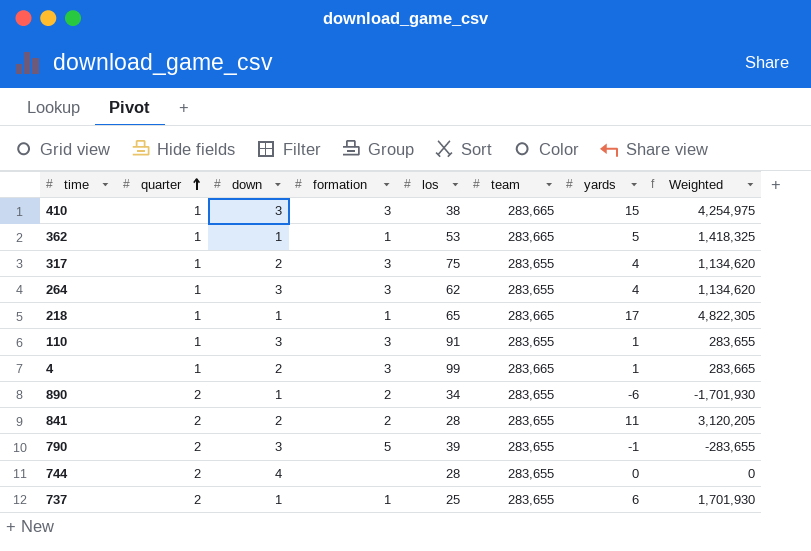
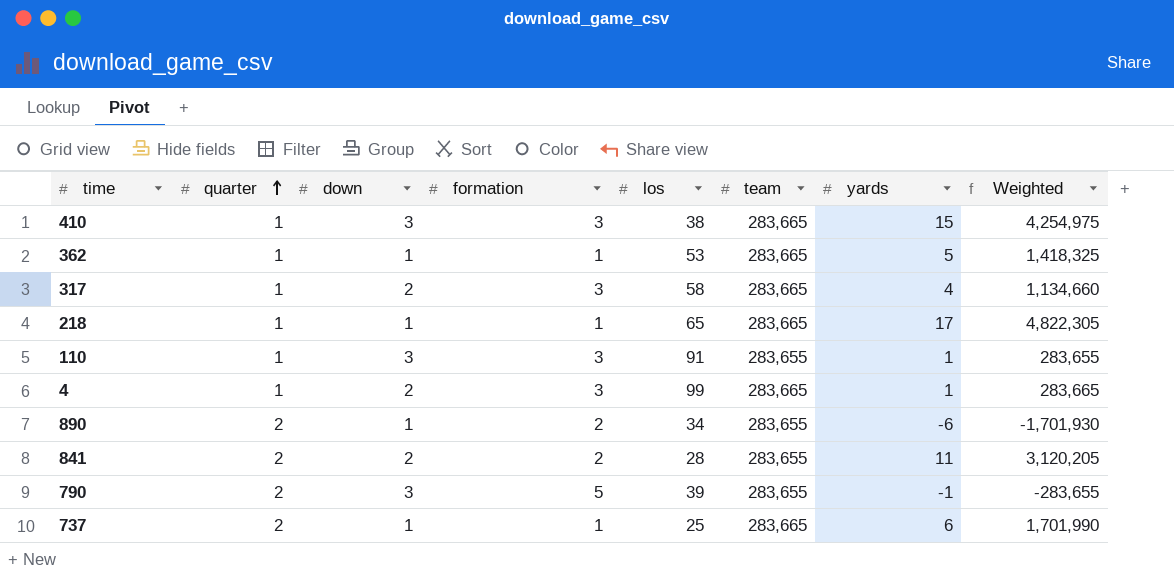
row 264: 1 | 3 | 3 | 62 | 283,655 | 4 | 1,134,620 -> none
row 744: 2 | 4 | none | 28 | 283,655 | 0 | 0 -> none
317 | los: 75 -> 58
317 | team: 283,655 -> 283,665
317 | Weighted: 1,134,620 -> 1,134,660
737 | team: 283,655 -> 283,665
737 | Weighted: 1,701,930 -> 1,701,990

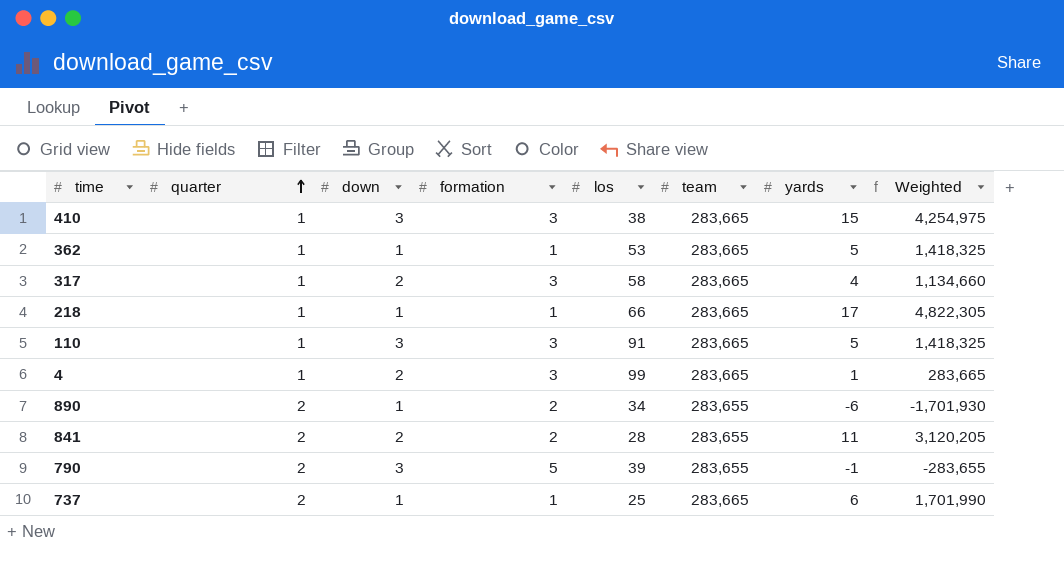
218 | los: 65 -> 66
110 | team: 283,655 -> 283,665
110 | yards: 1 -> 5
110 | Weighted: 283,655 -> 1,418,325

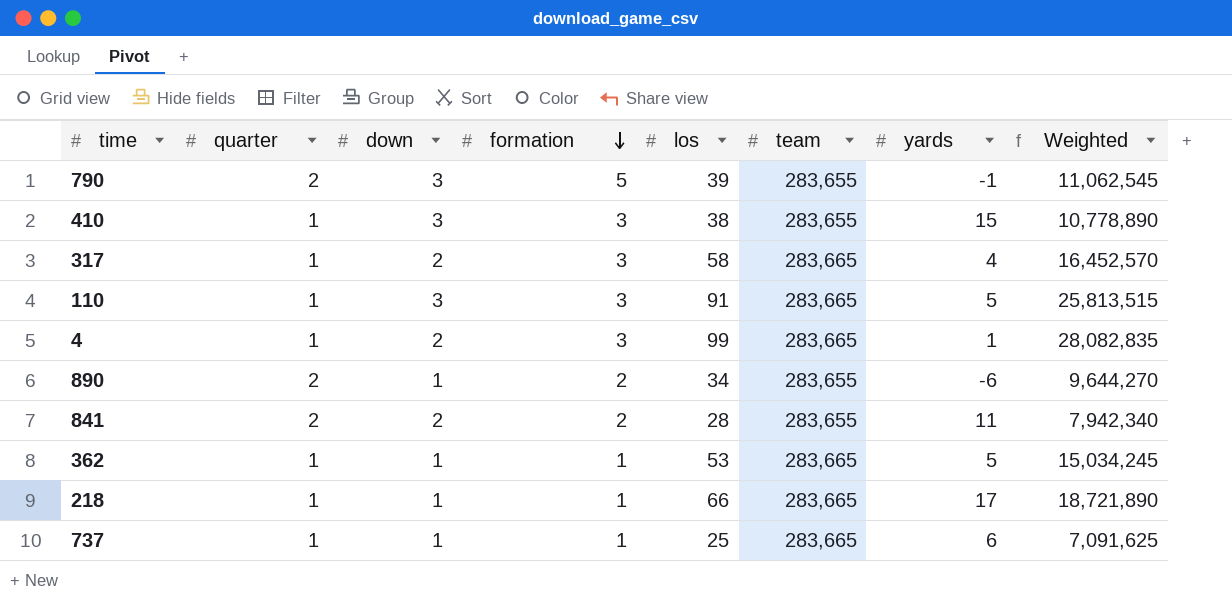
row order: quarter ascending -> formation descending
column Weighted | formula: [team] * [yards] -> [los] * [team]
410 | team: 283,665 -> 283,655
737 | quarter: 2 -> 1

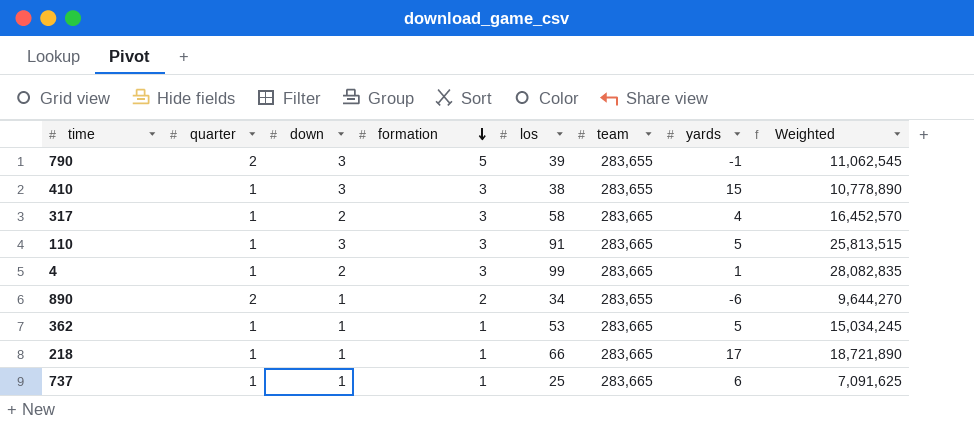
row 841: 2 | 2 | 2 | 28 | 283,655 | 11 | 7,942,340 -> none

